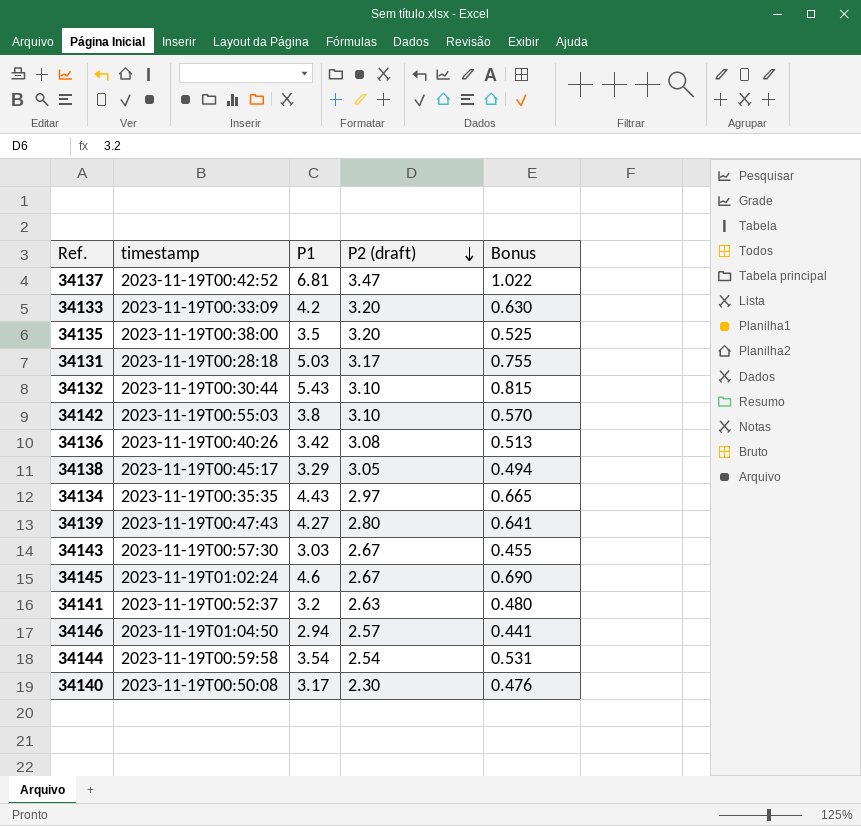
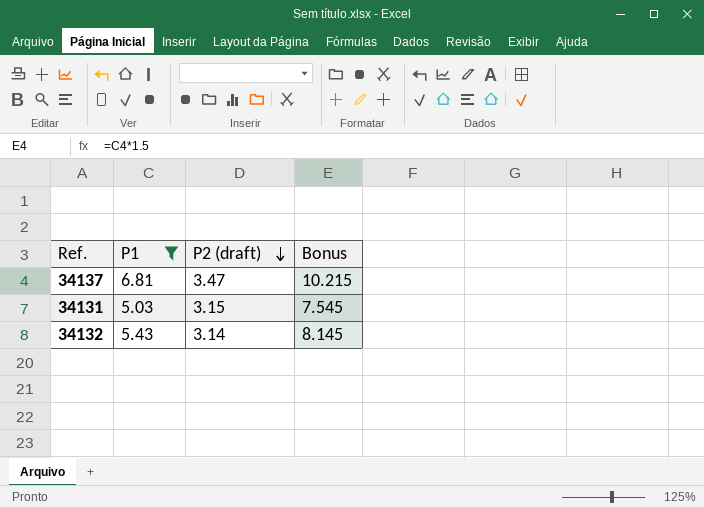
filter: none -> P1 >= 5.03
column timestamp | position: 2 -> none
column Bonus | formula: [P1] * 0.15 -> [P1] * 1.5
34131 | P2 (draft): 3.17 -> 3.15
34132 | P2 (draft): 3.10 -> 3.14

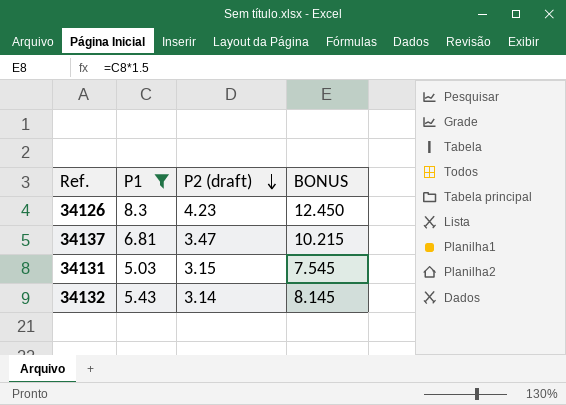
column name: Bonus -> BONUS
row 34126: none -> 8.3 | 4.23 | 12.450

